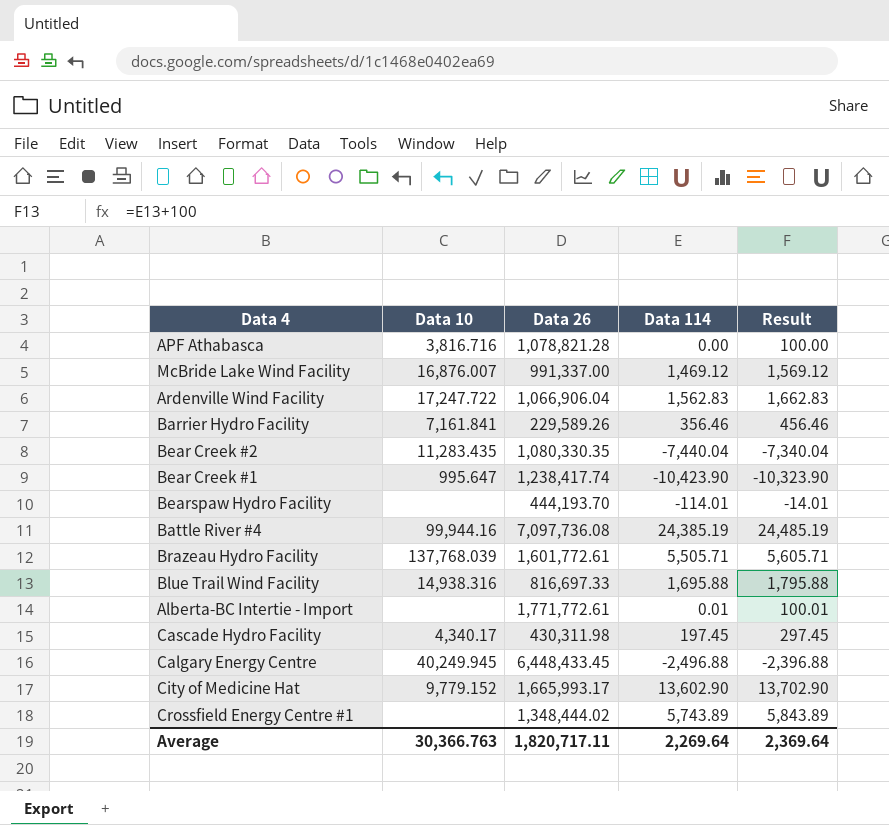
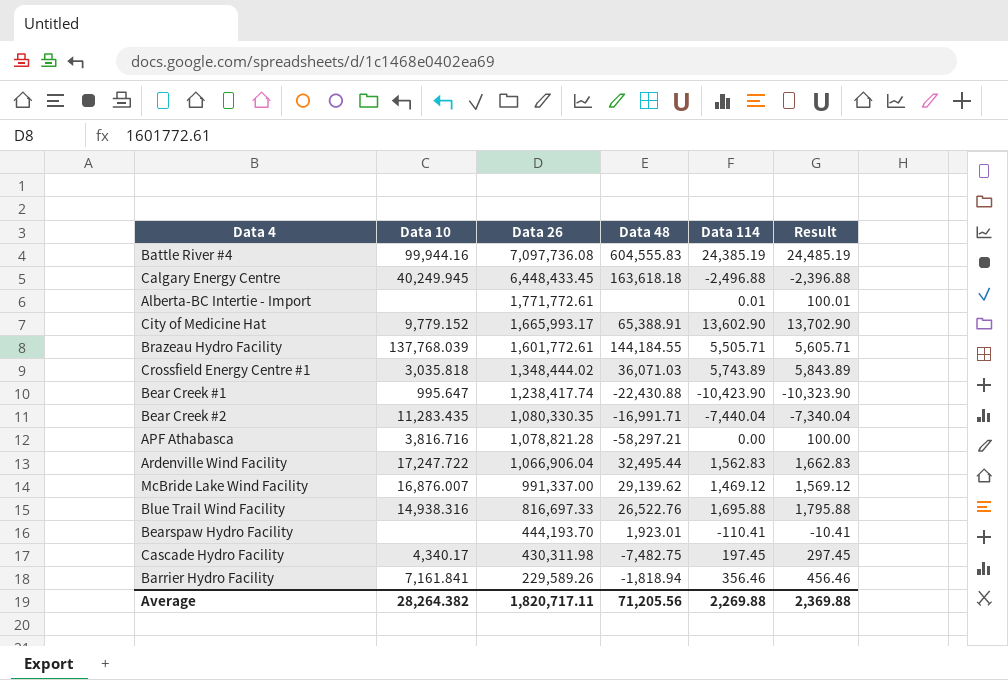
row order: none -> Data 26 descending
column Data 48 | position: none -> 4
Crossfield Energy Centre #1 | Data 10: none -> 3,035.818
Bearspaw Hydro Facility | Data 114: -114.01 -> -110.41
Bearspaw Hydro Facility | Result: -14.01 -> -10.41
Average | Data 10: 30,366.763 -> 28,264.382
Average | Data 114: 2,269.64 -> 2,269.88
Average | Result: 2,369.64 -> 2,369.88

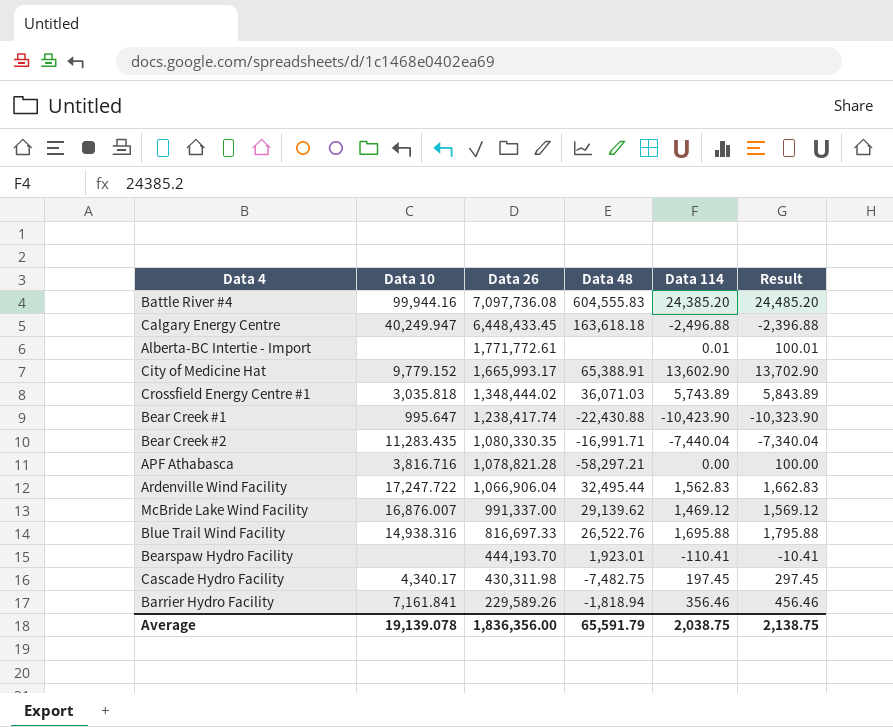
row Brazeau Hydro Facility: 137,768.039 | 1,601,772.61 | 144,184.55 | 5,505.71 | 5,605.71 -> none
Battle River #4 | Data 114: 24,385.19 -> 24,385.20
Battle River #4 | Result: 24,485.19 -> 24,485.20
Calgary Energy Centre | Data 10: 40,249.945 -> 40,249.947
Average | Data 10: 28,264.382 -> 19,139.078
Average | Data 26: 1,820,717.11 -> 1,836,356.00
Average | Data 48: 71,205.56 -> 65,591.79
Average | Data 114: 2,269.88 -> 2,038.75
Average | Result: 2,369.88 -> 2,138.75

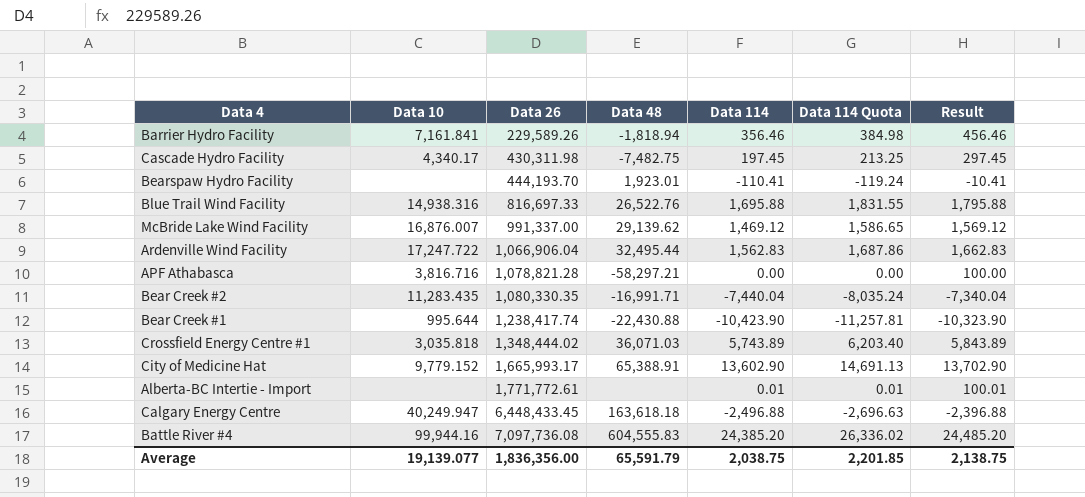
row order: Data 26 descending -> Data 26 ascending
column Data 114 Quota | formula: none -> [Data 114] * 1.08
Bear Creek #1 | Data 10: 995.647 -> 995.644
Average | Data 10: 19,139.078 -> 19,139.077

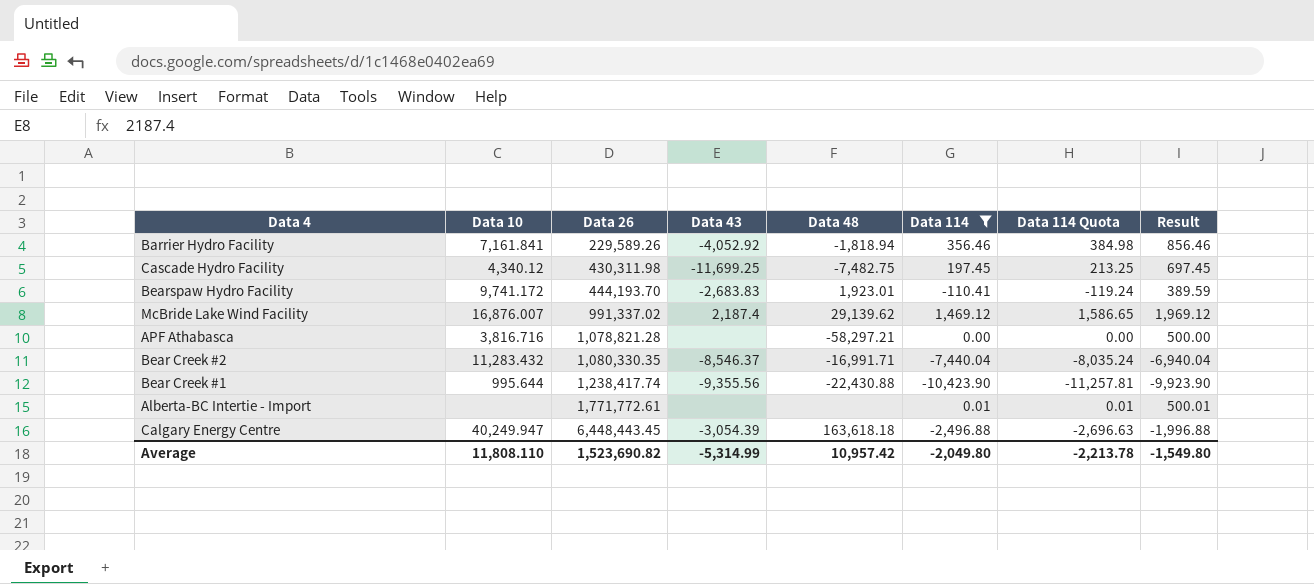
filter: none -> Data 114 <= 1,469.12
column Data 43 | position: none -> 4
column Result | formula: [Data 114] + 100 -> [Data 114] + 500
Cascade Hydro Facility | Data 10: 4,340.17 -> 4,340.12
Bearspaw Hydro Facility | Data 10: none -> 9,741.172
McBride Lake Wind Facility | Data 26: 991,337.00 -> 991,337.02
Bear Creek #2 | Data 10: 11,283.435 -> 11,283.432
Calgary Energy Centre | Data 26: 6,448,433.45 -> 6,448,443.45
Average | Data 10: 19,139.077 -> 11,808.110
Average | Data 26: 1,836,356.00 -> 1,523,690.82
Average | Data 48: 65,591.79 -> 10,957.42
Average | Data 114: 2,038.75 -> -2,049.80
Average | Data 114 Quota: 2,201.85 -> -2,213.78
Average | Result: 2,138.75 -> -1,549.80

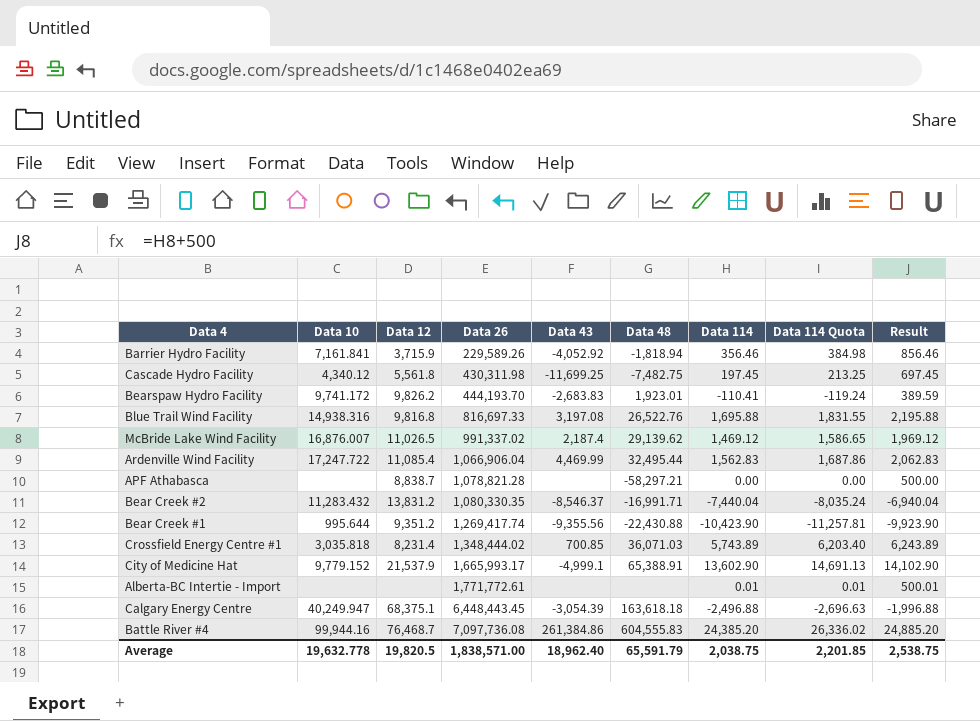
filter: Data 114 <= 1,469.12 -> none
column Data 12 | position: none -> 3
APF Athabasca | Data 10: 3,816.716 -> none
Bear Creek #1 | Data 26: 1,238,417.74 -> 1,269,417.74
Average | Data 10: 11,808.110 -> 19,632.778
Average | Data 26: 1,523,690.82 -> 1,838,571.00
Average | Data 43: -5,314.99 -> 18,962.40
Average | Data 48: 10,957.42 -> 65,591.79
Average | Data 114: -2,049.80 -> 2,038.75
Average | Data 114 Quota: -2,213.78 -> 2,201.85
Average | Result: -1,549.80 -> 2,538.75

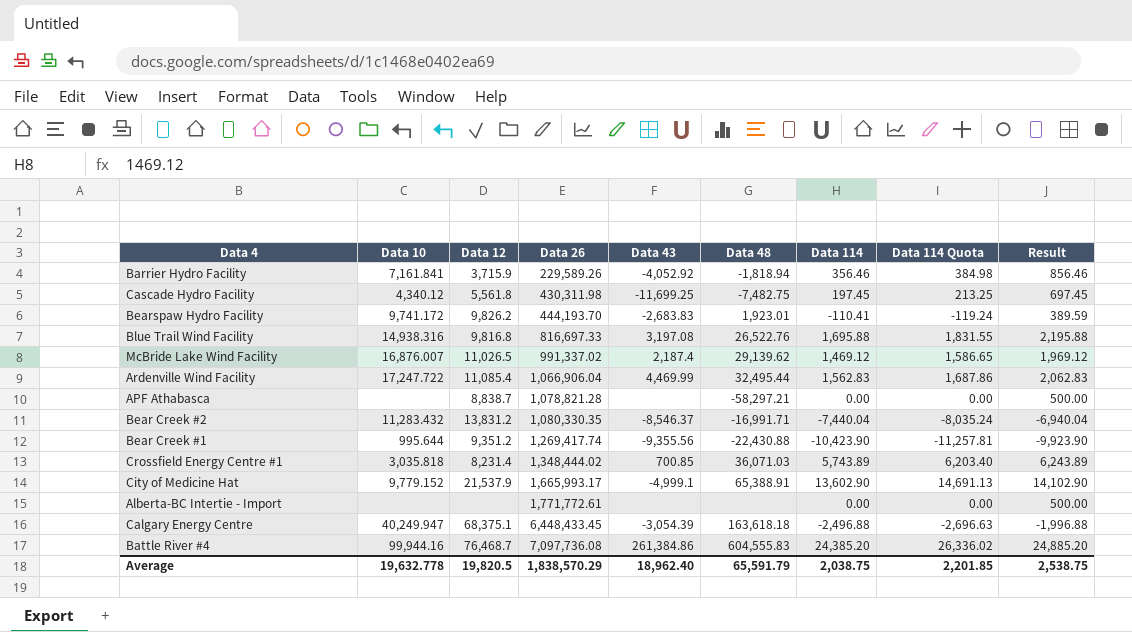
Alberta-BC Intertie - Import | Data 114: 0.01 -> 0.00
Alberta-BC Intertie - Import | Data 114 Quota: 0.01 -> 0.00
Alberta-BC Intertie - Import | Result: 500.01 -> 500.00
Calgary Energy Centre | Data 26: 6,448,443.45 -> 6,448,433.45
Average | Data 26: 1,838,571.00 -> 1,838,570.29

